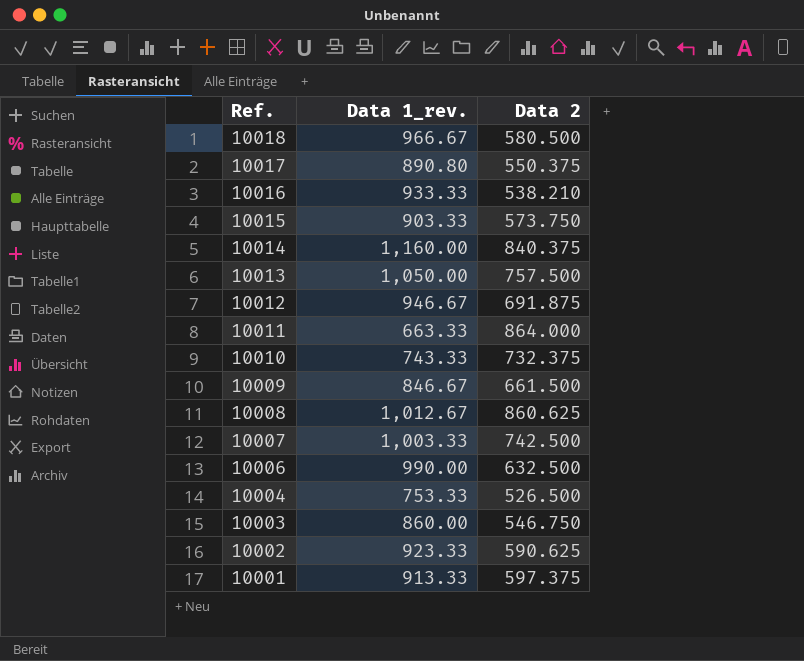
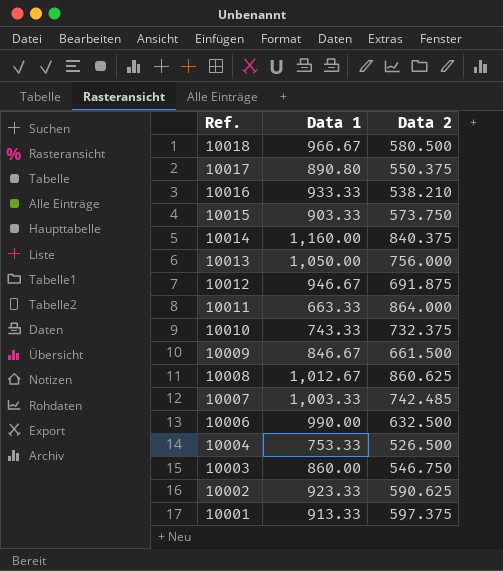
column name: Data 1_rev. -> Data 1
10013 | Data 2: 757.500 -> 756.000
10007 | Data 2: 742.500 -> 742.485

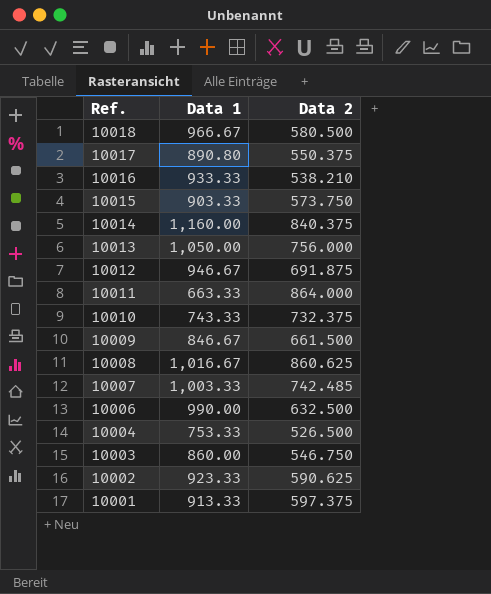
10008 | Data 1: 1,012.67 -> 1,016.67

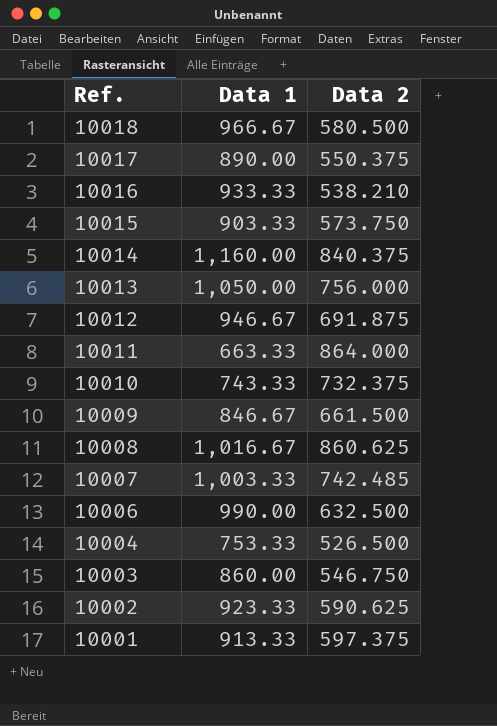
10017 | Data 1: 890.80 -> 890.00

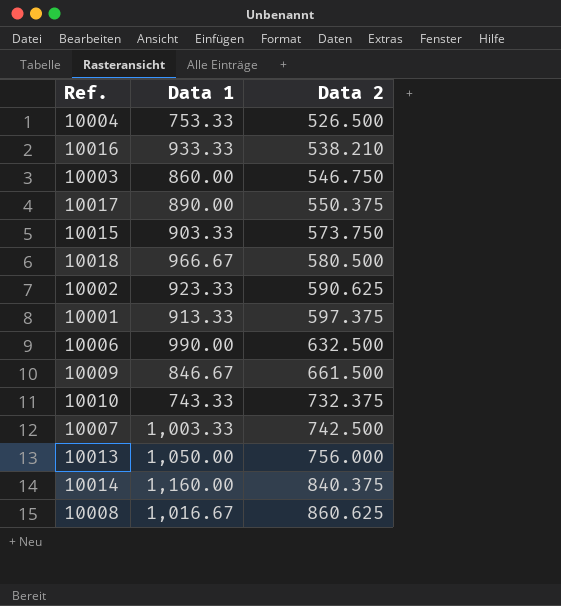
row order: Ref. descending -> Data 2 ascending
row 10012: 946.67 | 691.875 -> none
row 10011: 663.33 | 864.000 -> none
10007 | Data 2: 742.485 -> 742.500

